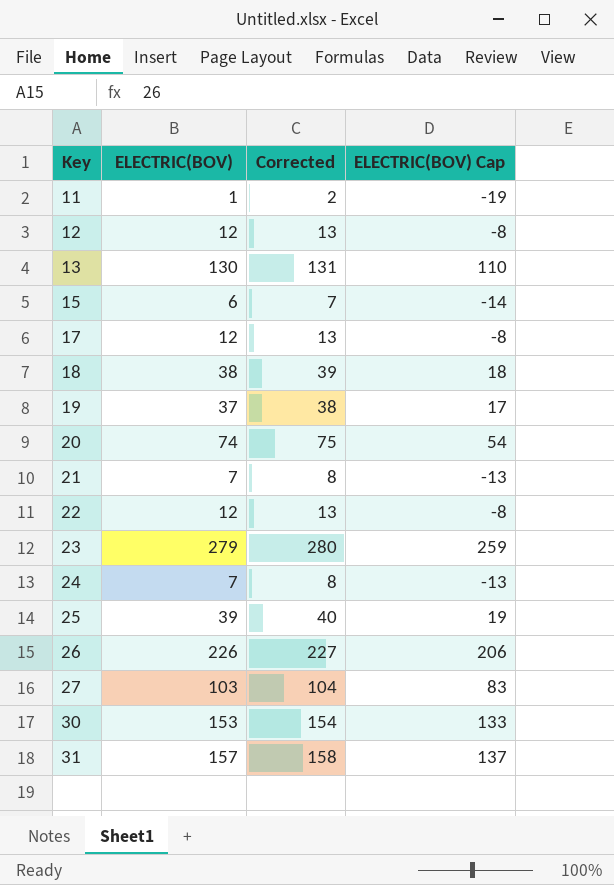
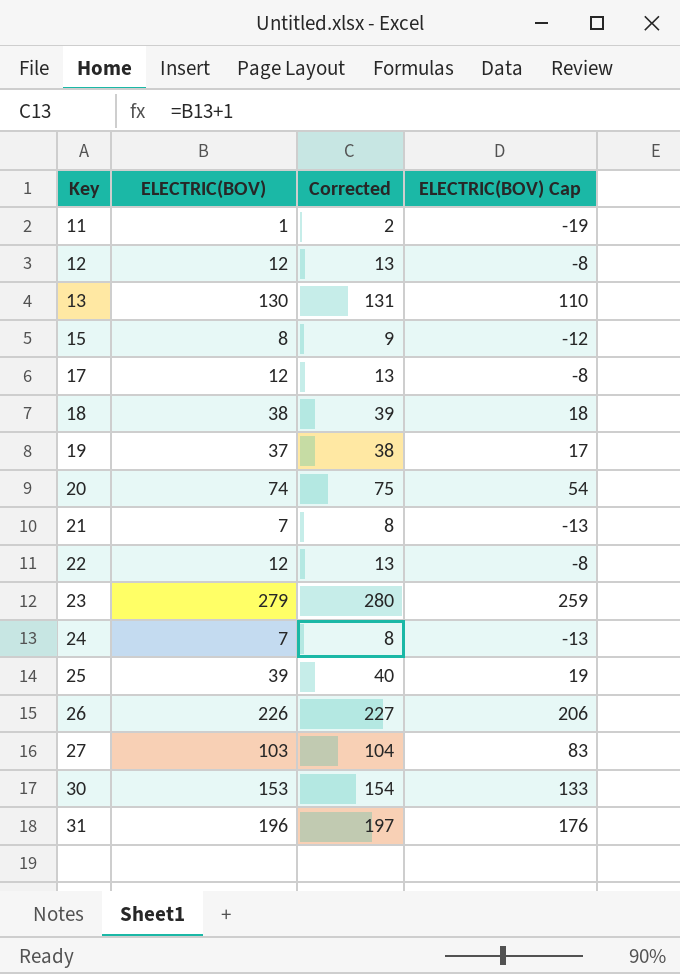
15 | ELECTRIC(BOV): 6 -> 8
15 | Corrected: 7 -> 9
15 | ELECTRIC(BOV) Cap: -14 -> -12
31 | ELECTRIC(BOV): 157 -> 196
31 | Corrected: 158 -> 197
31 | ELECTRIC(BOV) Cap: 137 -> 176

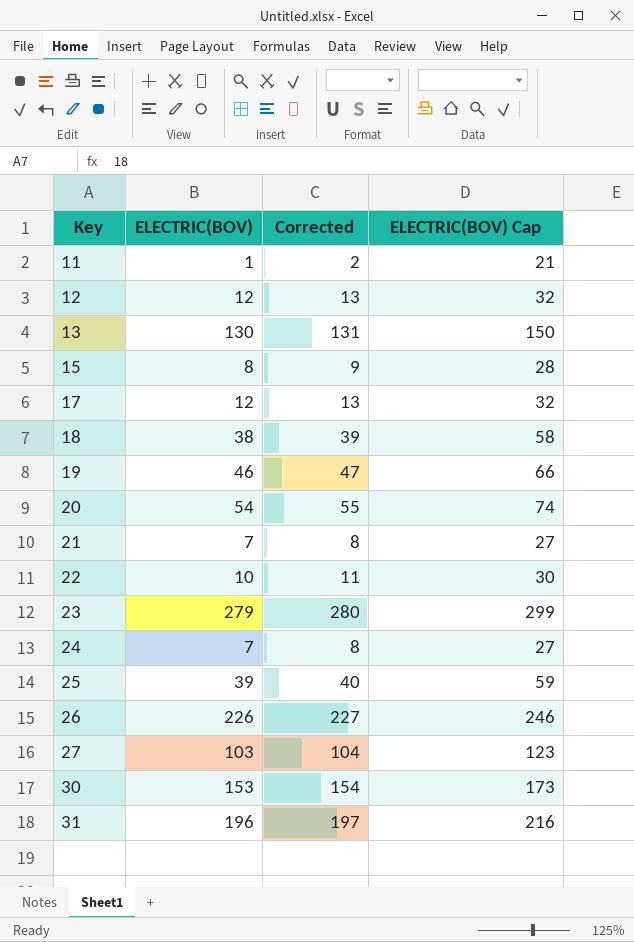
column ELECTRIC(BOV) Cap | formula: [ELECTRIC(BOV)] - 20 -> [ELECTRIC(BOV)] + 20
19 | ELECTRIC(BOV): 37 -> 46
19 | Corrected: 38 -> 47
20 | ELECTRIC(BOV): 74 -> 54
20 | Corrected: 75 -> 55
22 | ELECTRIC(BOV): 12 -> 10
22 | Corrected: 13 -> 11

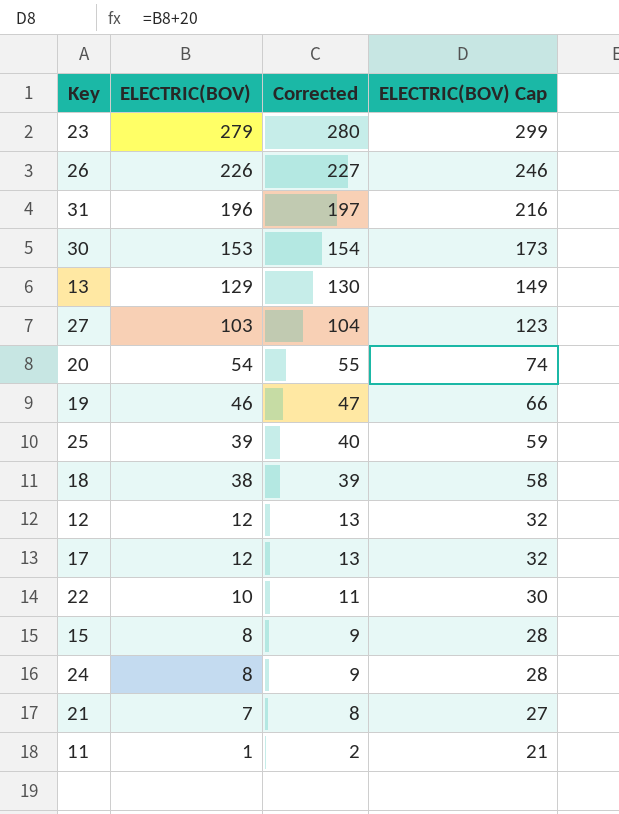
row order: Key ascending -> ELECTRIC(BOV) descending
13 | ELECTRIC(BOV): 130 -> 129
13 | Corrected: 131 -> 130
13 | ELECTRIC(BOV) Cap: 150 -> 149
24 | ELECTRIC(BOV): 7 -> 8
24 | Corrected: 8 -> 9
24 | ELECTRIC(BOV) Cap: 27 -> 28

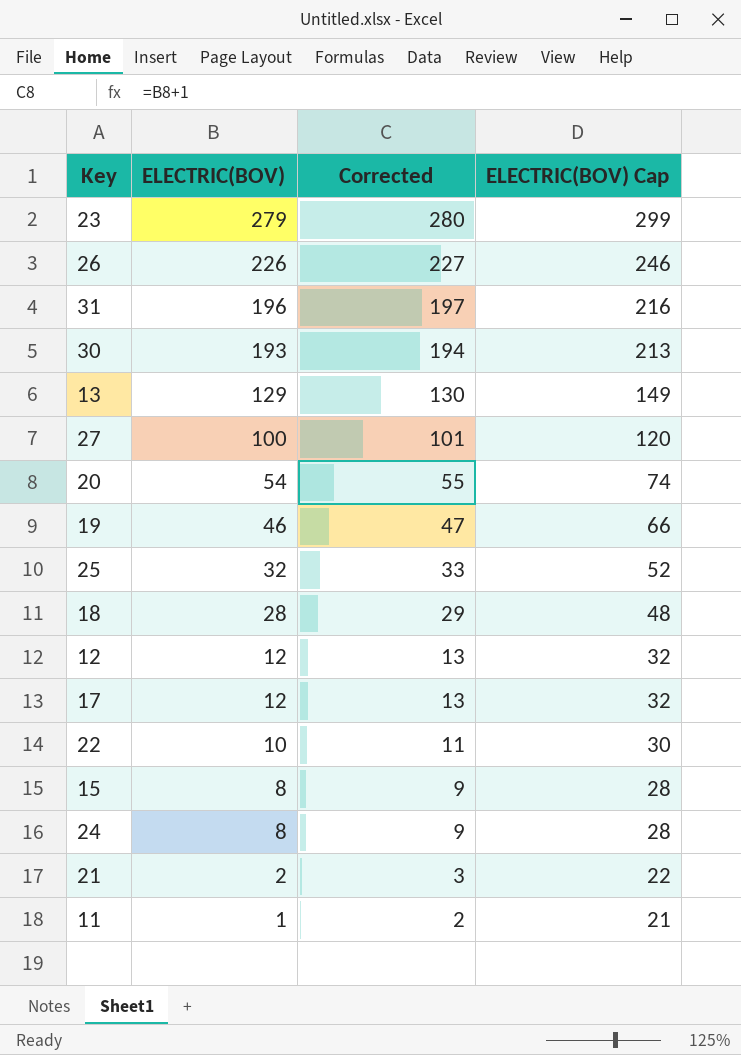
30 | ELECTRIC(BOV): 153 -> 193
30 | Corrected: 154 -> 194
30 | ELECTRIC(BOV) Cap: 173 -> 213
27 | ELECTRIC(BOV): 103 -> 100
27 | Corrected: 104 -> 101
27 | ELECTRIC(BOV) Cap: 123 -> 120
25 | ELECTRIC(BOV): 39 -> 32
25 | Corrected: 40 -> 33
25 | ELECTRIC(BOV) Cap: 59 -> 52
18 | ELECTRIC(BOV): 38 -> 28
18 | Corrected: 39 -> 29
18 | ELECTRIC(BOV) Cap: 58 -> 48
21 | ELECTRIC(BOV): 7 -> 2
21 | Corrected: 8 -> 3
21 | ELECTRIC(BOV) Cap: 27 -> 22

